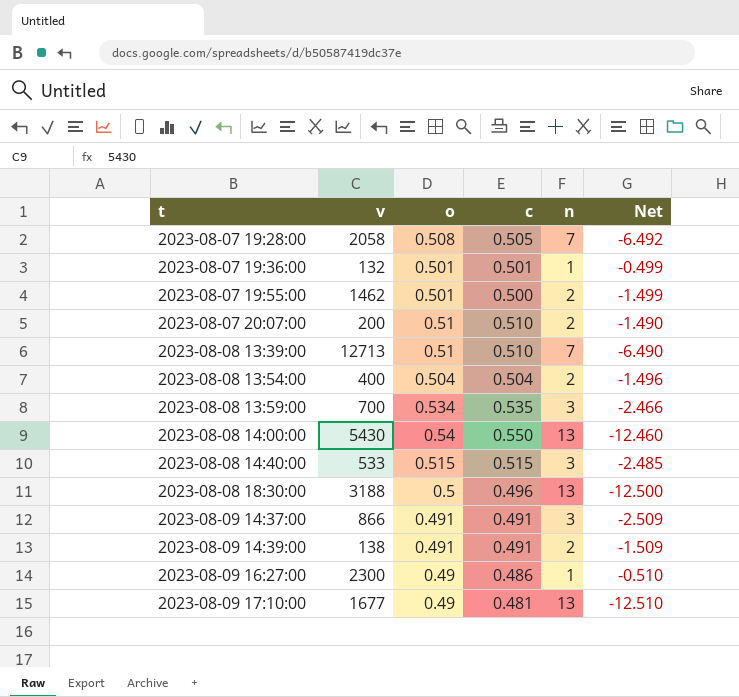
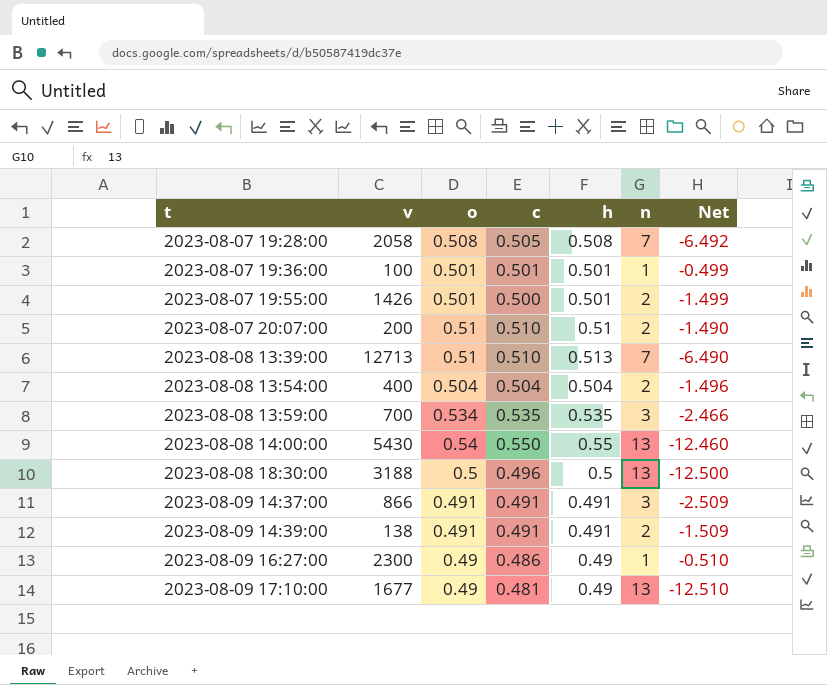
column h | position: none -> 5
row 2023-08-08 14:40:00: 533 | 0.515 | 0.515 | 3 | -2.485 -> none
2023-08-07 19:36:00 | v: 132 -> 100
2023-08-07 19:55:00 | v: 1462 -> 1426

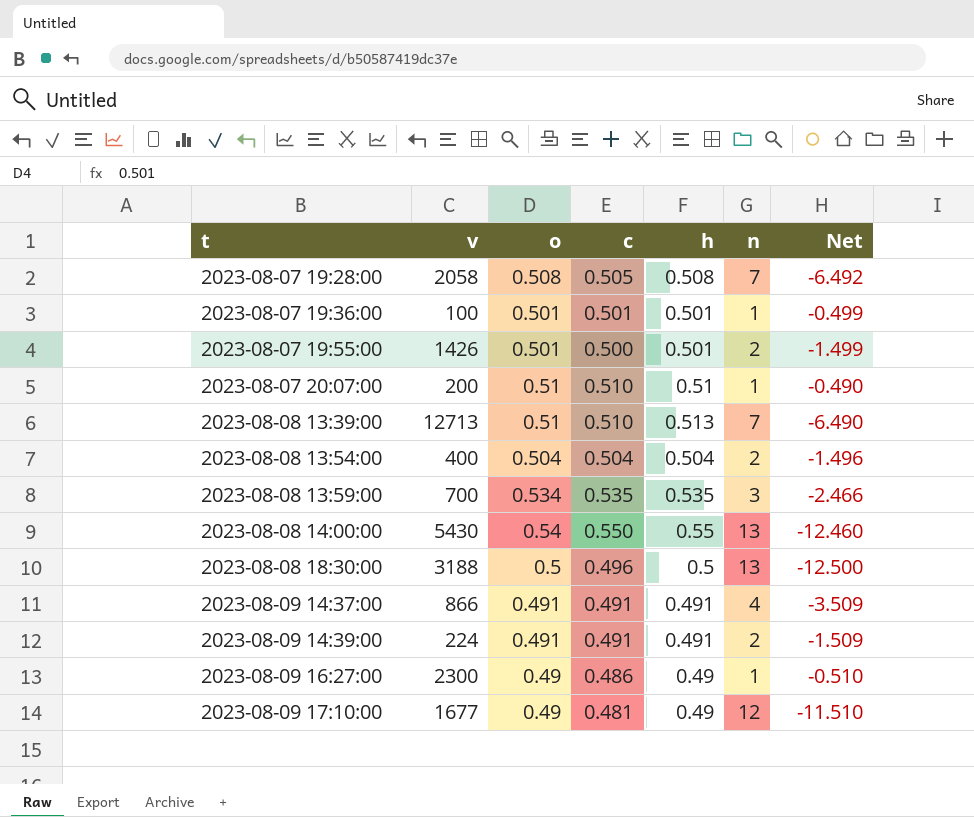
2023-08-07 20:07:00 | n: 2 -> 1
2023-08-07 20:07:00 | Net: -1.490 -> -0.490
2023-08-09 14:37:00 | n: 3 -> 4
2023-08-09 14:37:00 | Net: -2.509 -> -3.509
2023-08-09 14:39:00 | v: 138 -> 224
2023-08-09 17:10:00 | n: 13 -> 12
2023-08-09 17:10:00 | Net: -12.510 -> -11.510

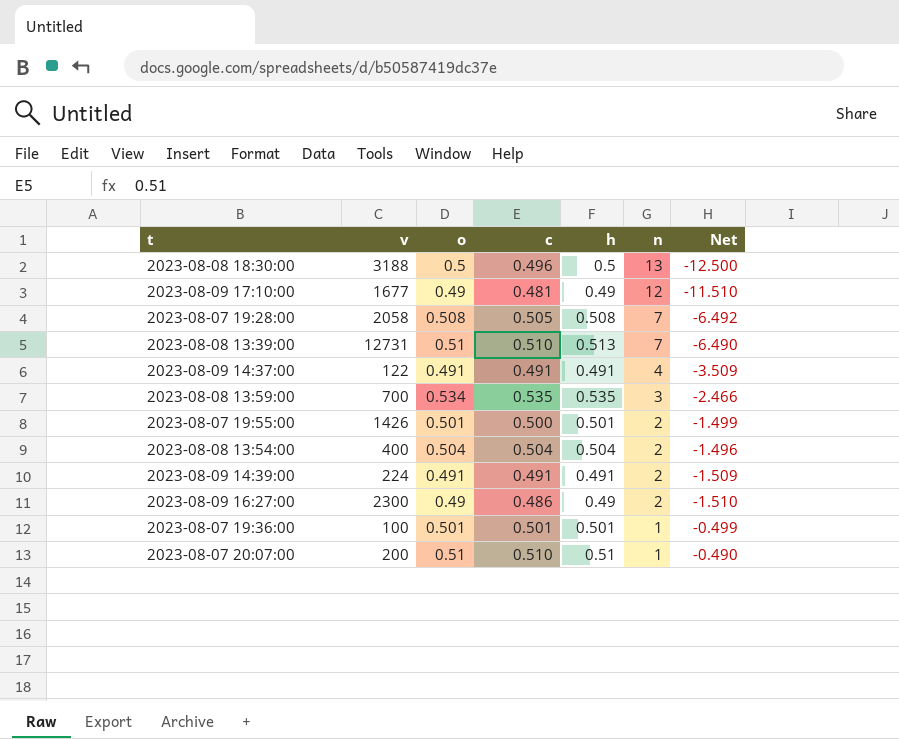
row order: t ascending -> n descending
row 2023-08-08 14:00:00: 5430 | 0.54 | 0.550 | 0.55 | 13 | -12.460 -> none
2023-08-08 13:39:00 | v: 12713 -> 12731
2023-08-09 14:37:00 | v: 866 -> 122
2023-08-09 16:27:00 | n: 1 -> 2
2023-08-09 16:27:00 | Net: -0.510 -> -1.510

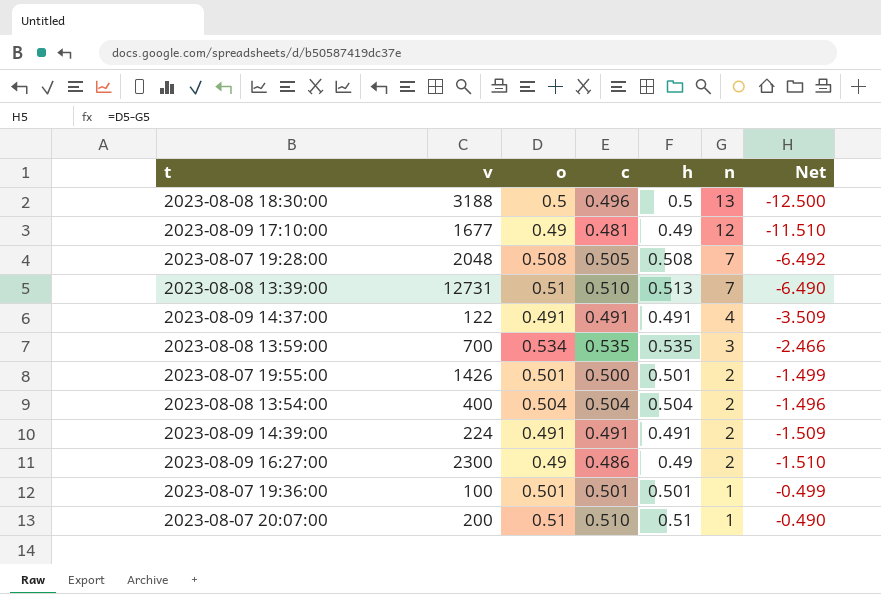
2023-08-07 19:28:00 | v: 2058 -> 2048

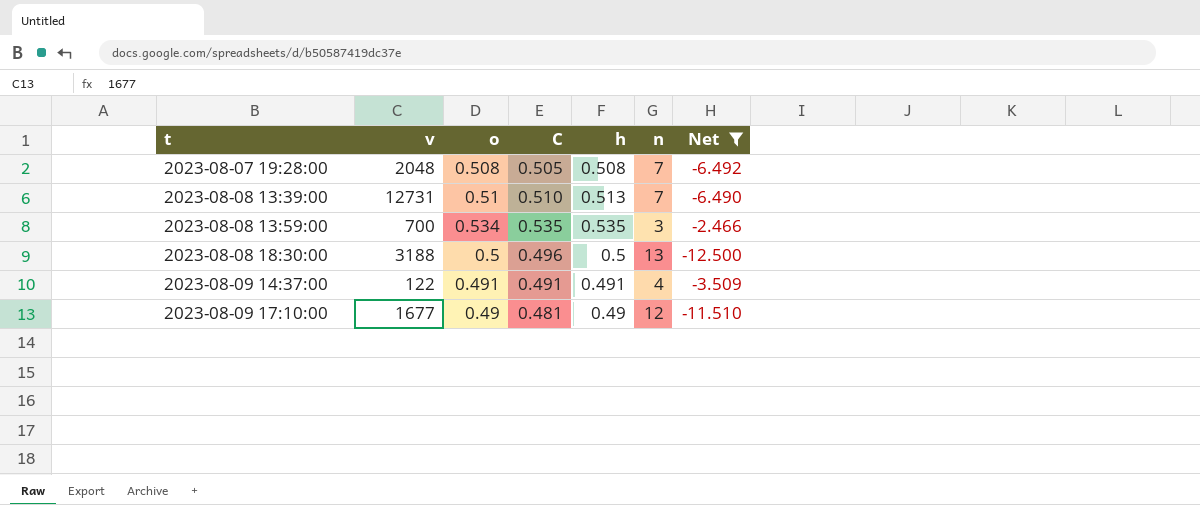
filter: none -> Net <= -2.466
row order: n descending -> t ascending
column name: c -> C

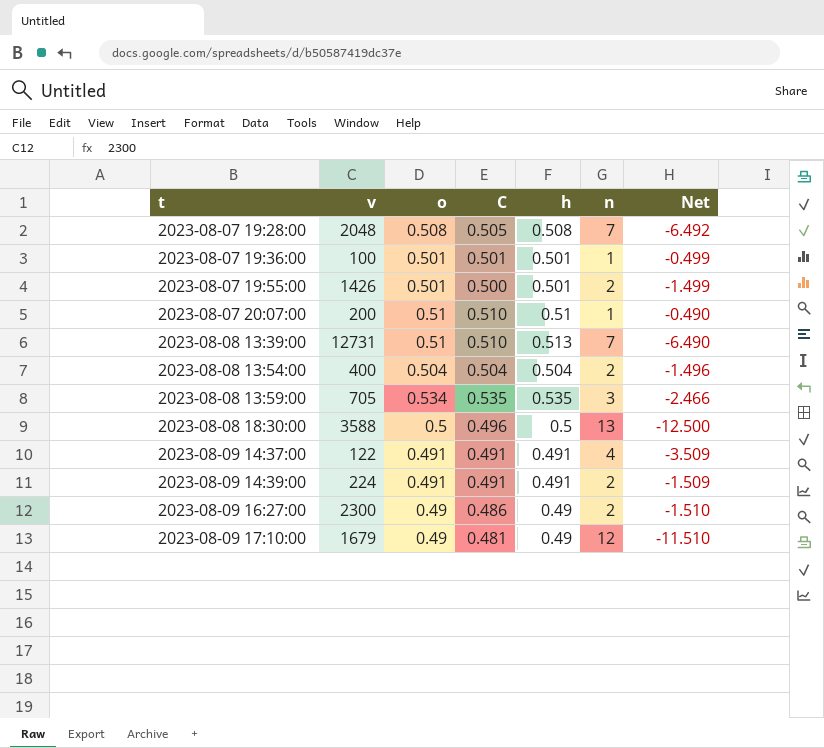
filter: Net <= -2.466 -> none
2023-08-08 13:59:00 | v: 700 -> 705
2023-08-08 18:30:00 | v: 3188 -> 3588
2023-08-09 17:10:00 | v: 1677 -> 1679

